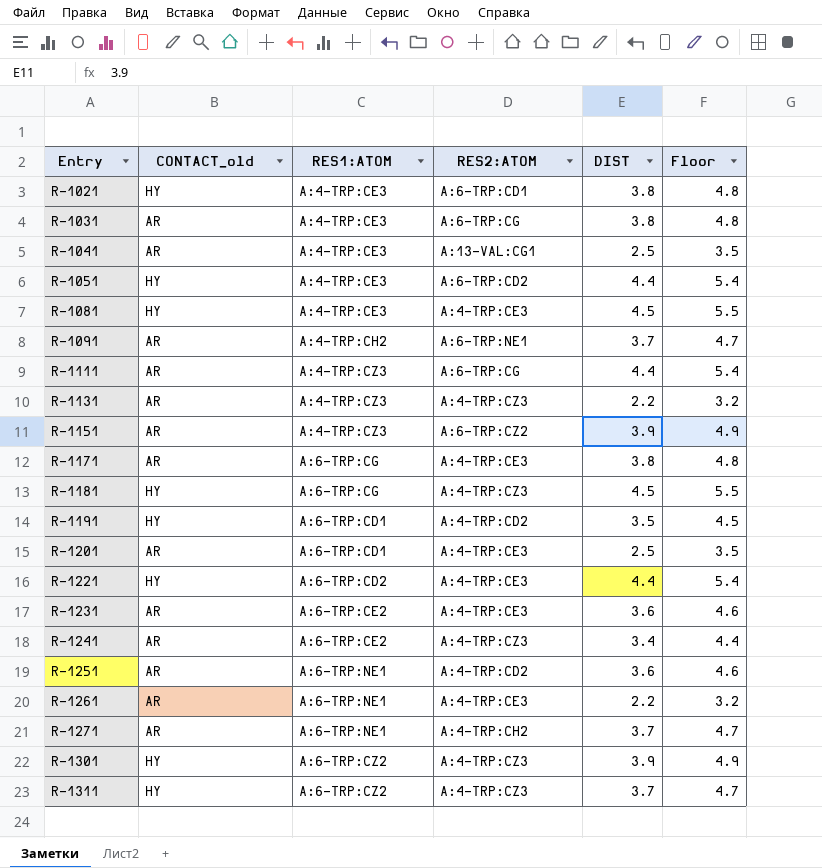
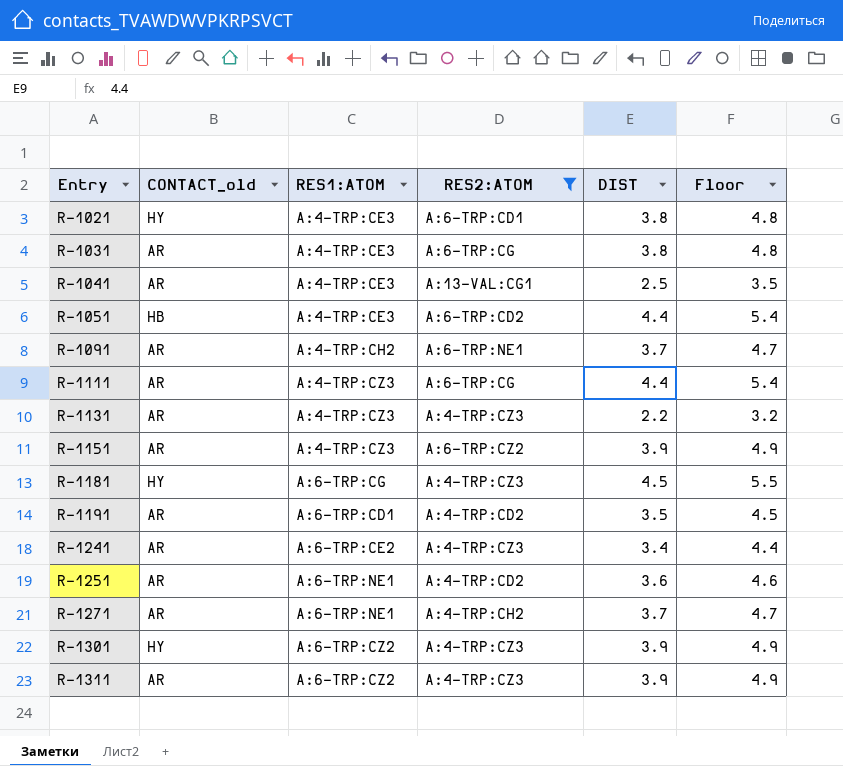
filter: none -> RES2:ATOM != A:4-TRP:CE3
R-1051 | CONTACT_old: HY -> HB
R-1191 | CONTACT_old: HY -> AR
R-1311 | CONTACT_old: HY -> AR
R-1311 | DIST: 3.7 -> 3.9
R-1311 | Floor: 4.7 -> 4.9

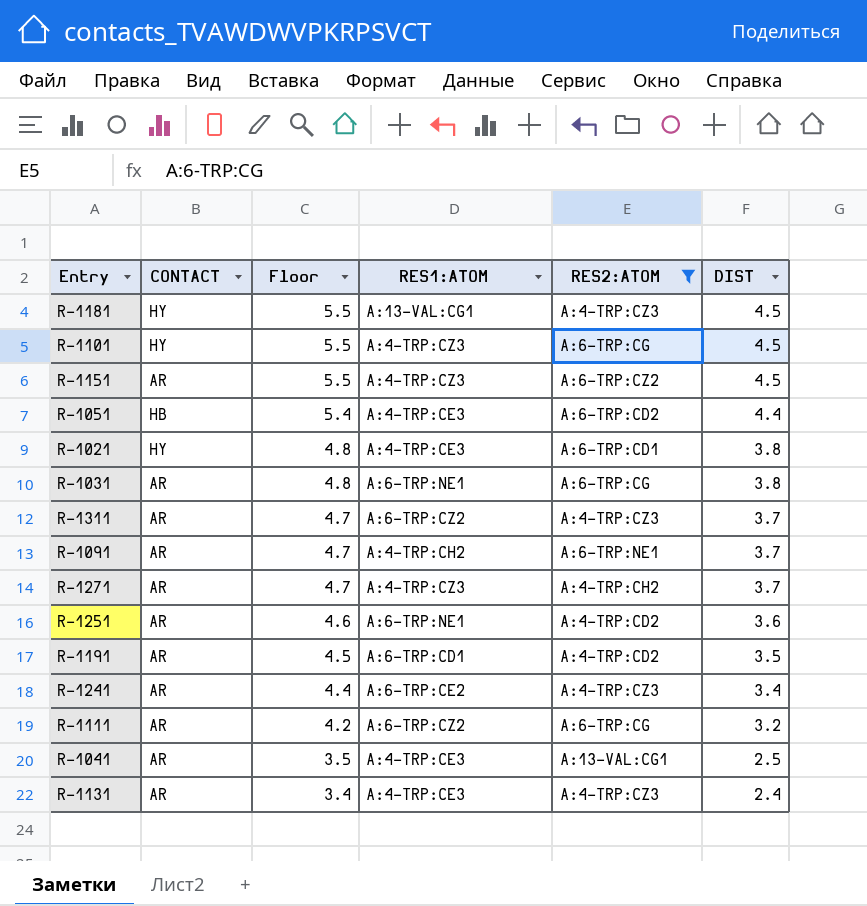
row order: Entry ascending -> Floor descending
column name: CONTACT_old -> CONTACT
column Floor | position: 6 -> 3
row R-1301: HY | A:6-TRP:CZ2 | A:4-TRP:CZ3 | 3.9 | 4.9 -> none
R-1181 | RES1:ATOM: A:6-TRP:CG -> A:13-VAL:CG1
row R-1101: none -> HY | 5.5 | A:4-TRP:CZ3 | A:6-TRP:CG | 4.5
R-1151 | Floor: 4.9 -> 5.5
R-1151 | DIST: 3.9 -> 4.5
R-1031 | RES1:ATOM: A:4-TRP:CE3 -> A:6-TRP:NE1
R-1311 | Floor: 4.9 -> 4.7
R-1311 | DIST: 3.9 -> 3.7
R-1271 | RES1:ATOM: A:6-TRP:NE1 -> A:4-TRP:CZ3
R-1111 | Floor: 5.4 -> 4.2
R-1111 | RES1:ATOM: A:4-TRP:CZ3 -> A:6-TRP:CZ2
R-1111 | DIST: 4.4 -> 3.2
R-1131 | Floor: 3.2 -> 3.4
R-1131 | RES1:ATOM: A:4-TRP:CZ3 -> A:4-TRP:CE3
R-1131 | DIST: 2.2 -> 2.4

